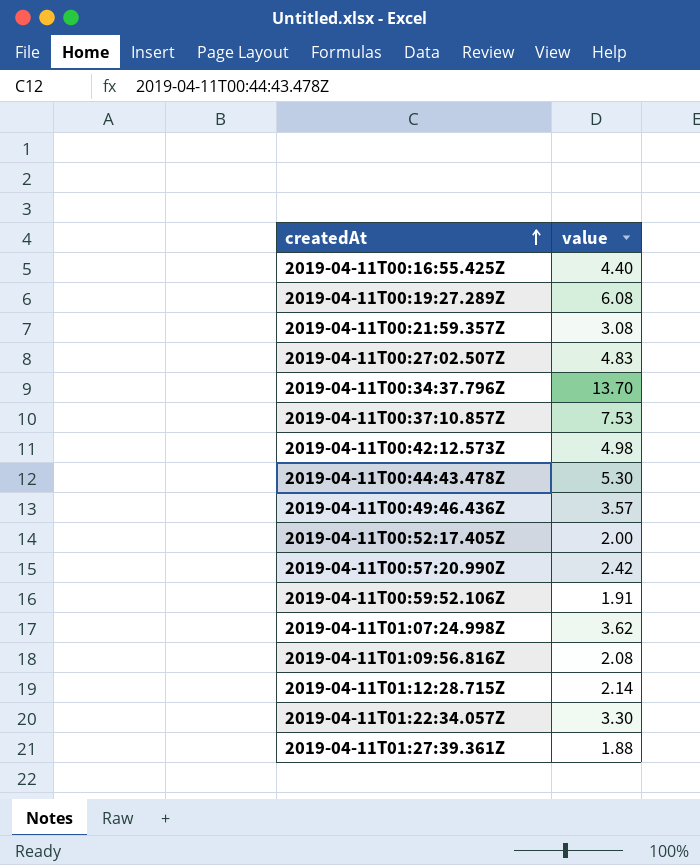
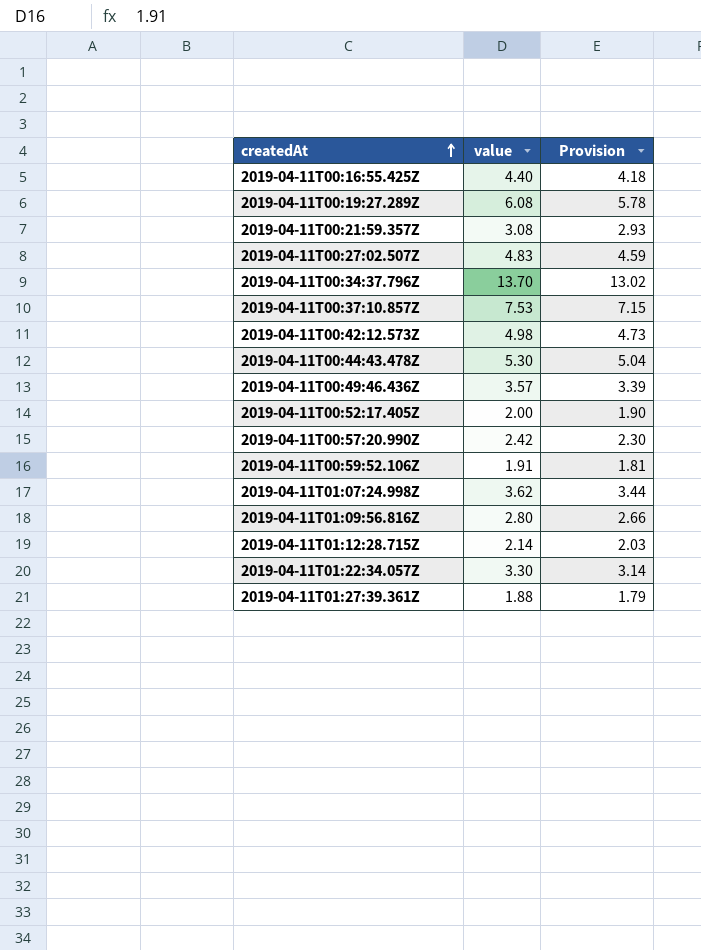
column Provision | formula: none -> [value] * 0.95
2019-04-11T01:09:56.816Z | value: 2.08 -> 2.80

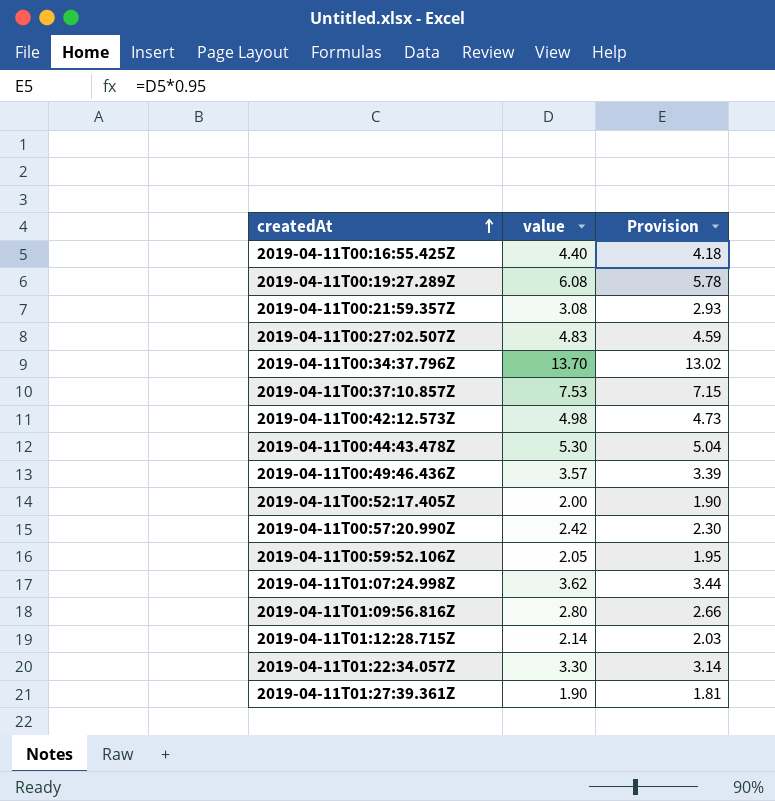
2019-04-11T00:59:52.106Z | value: 1.91 -> 2.05
2019-04-11T00:59:52.106Z | Provision: 1.81 -> 1.95
2019-04-11T01:27:39.361Z | value: 1.88 -> 1.90
2019-04-11T01:27:39.361Z | Provision: 1.79 -> 1.81

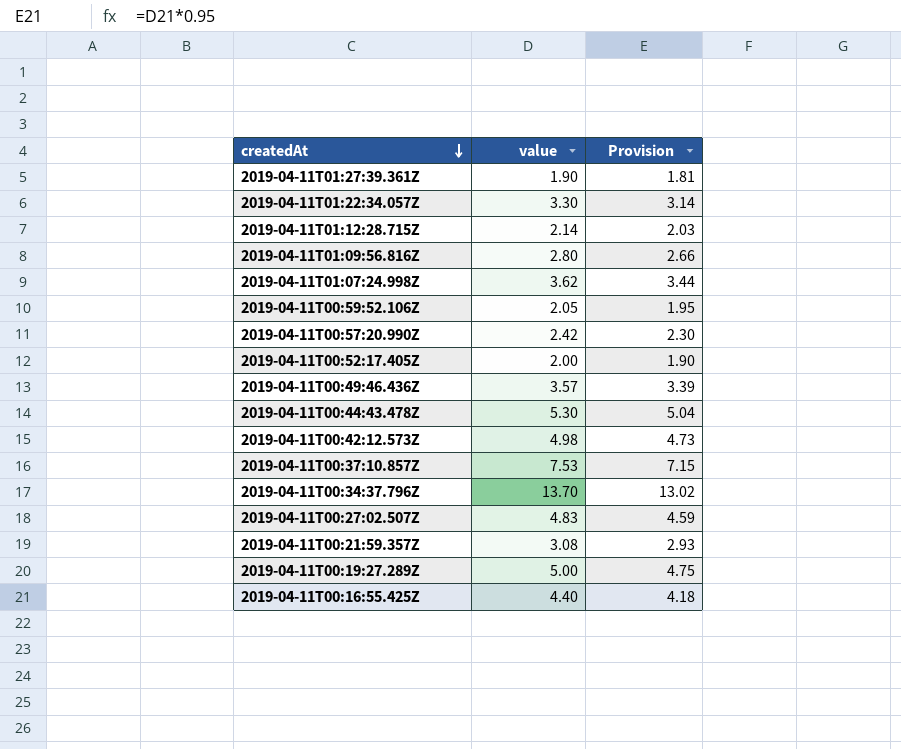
row order: createdAt ascending -> createdAt descending
2019-04-11T00:19:27.289Z | value: 6.08 -> 5.00
2019-04-11T00:19:27.289Z | Provision: 5.78 -> 4.75

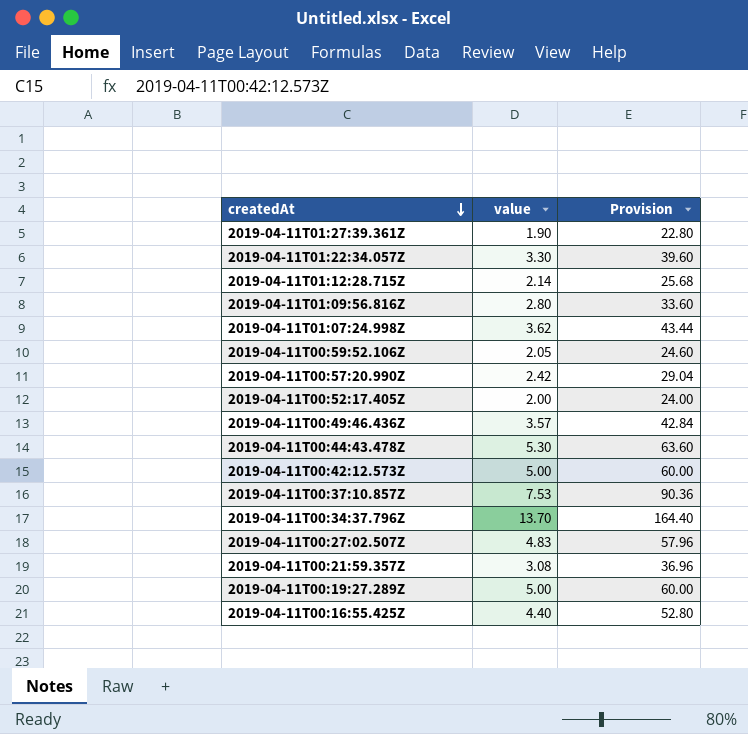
column Provision | formula: [value] * 0.95 -> [value] * 12
2019-04-11T00:42:12.573Z | value: 4.98 -> 5.00

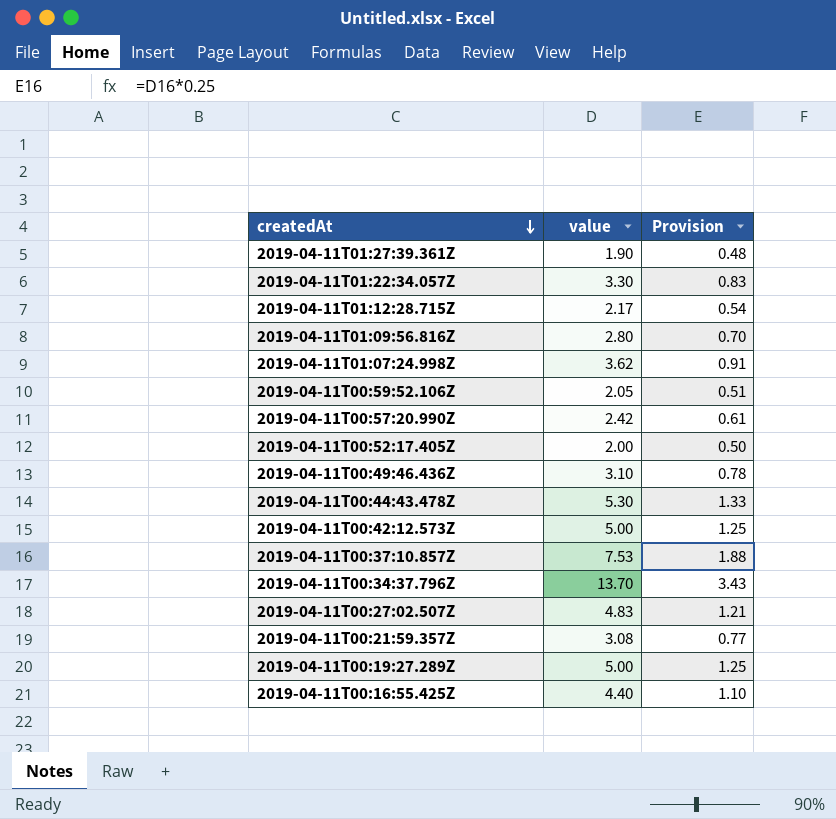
column Provision | formula: [value] * 12 -> [value] * 0.25
2019-04-11T01:12:28.715Z | value: 2.14 -> 2.17
2019-04-11T00:49:46.436Z | value: 3.57 -> 3.10

